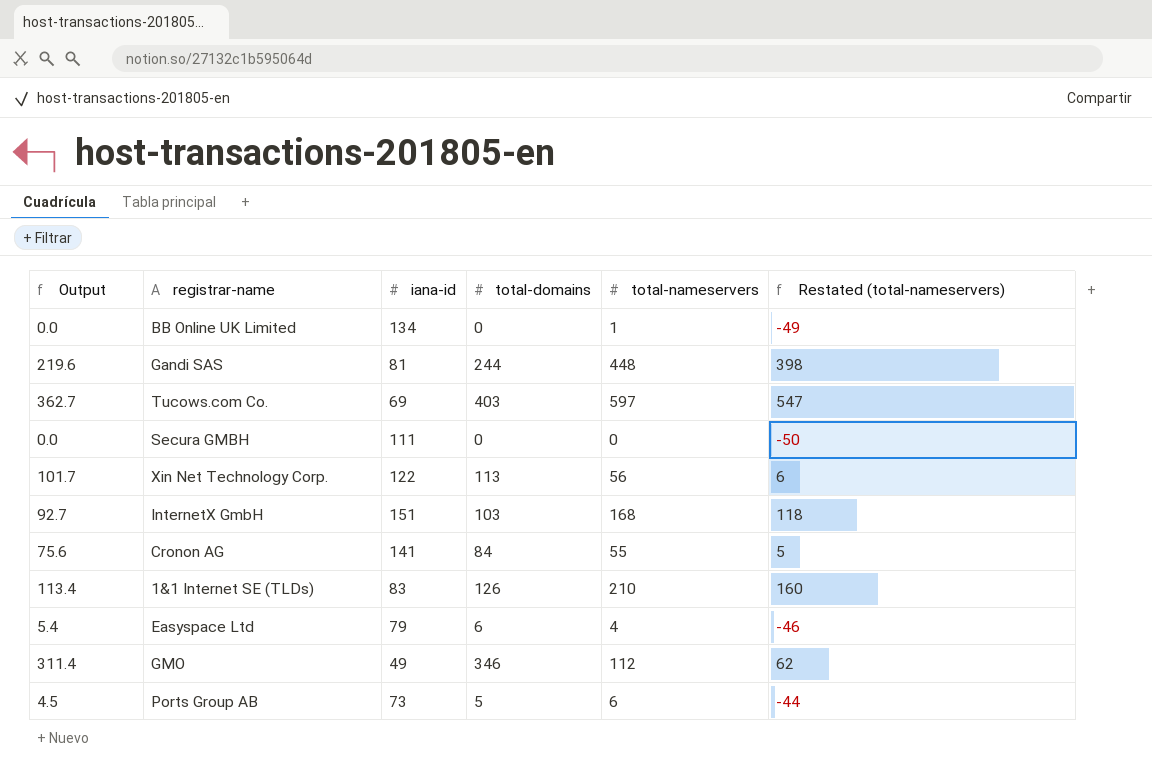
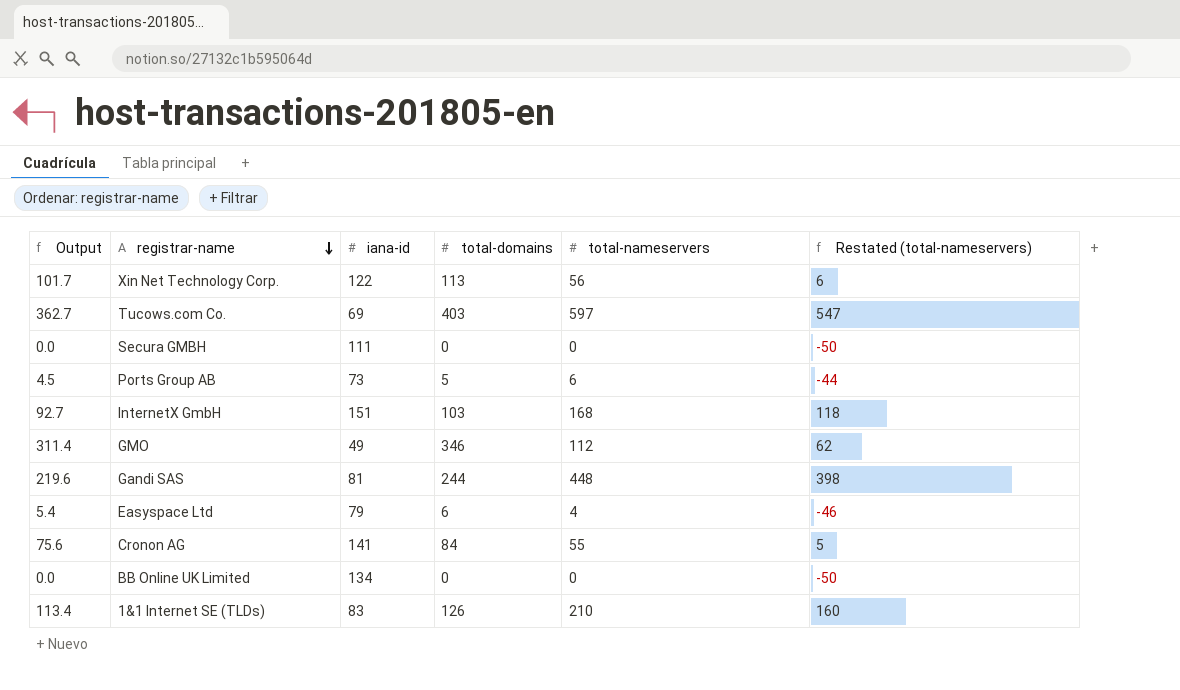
row order: none -> registrar-name descending
BB Online UK Limited | total-nameservers: 1 -> 0
BB Online UK Limited | Restated (total-nameservers): -49 -> -50

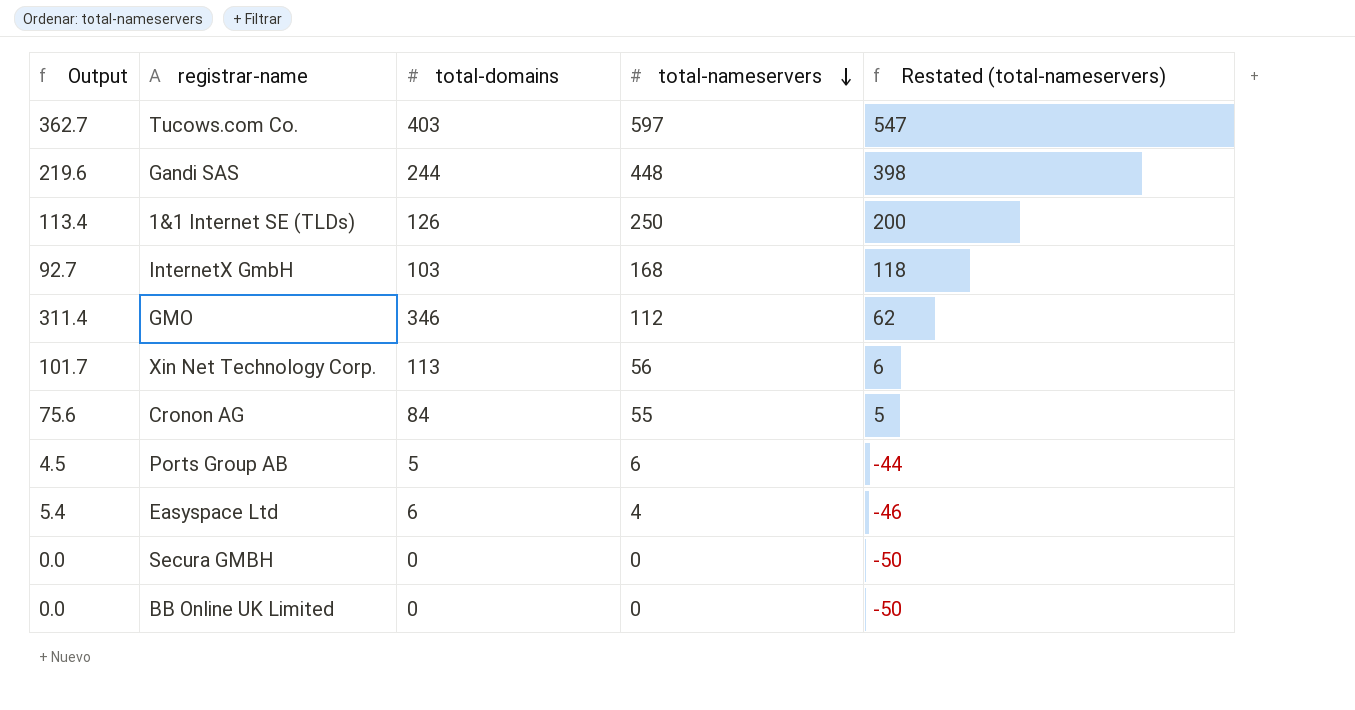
row order: registrar-name descending -> total-nameservers descending
column iana-id | position: 3 -> none
1&1 Internet SE (TLDs) | total-nameservers: 210 -> 250
1&1 Internet SE (TLDs) | Restated (total-nameservers): 160 -> 200

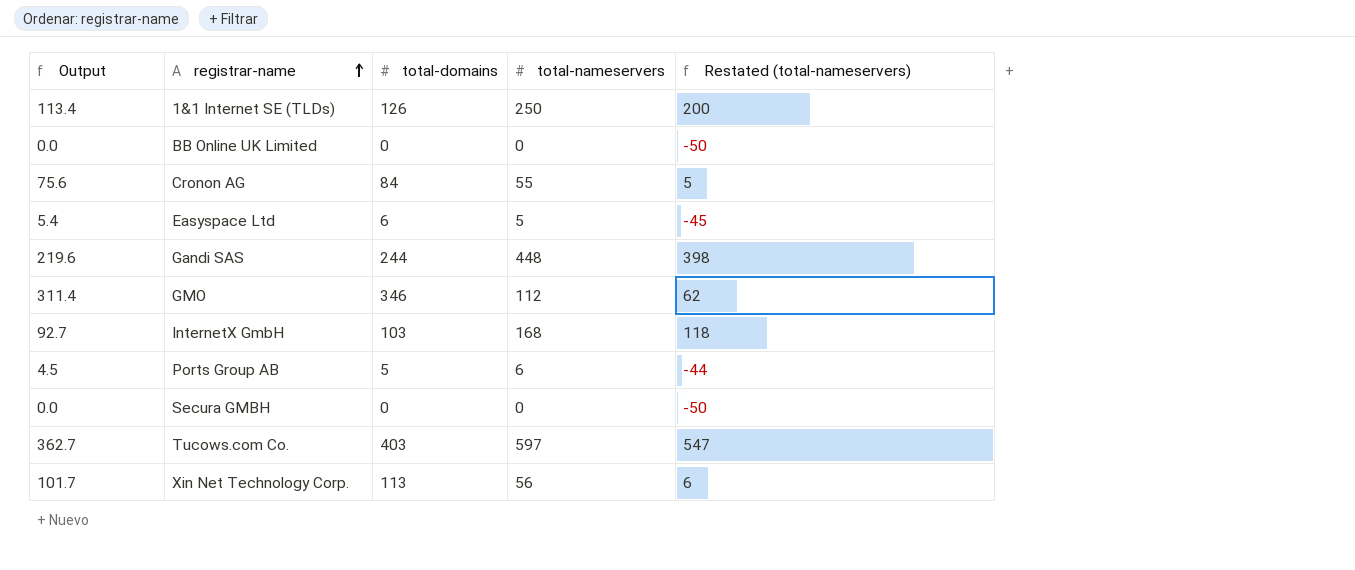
row order: total-nameservers descending -> registrar-name ascending
Easyspace Ltd | total-nameservers: 4 -> 5
Easyspace Ltd | Restated (total-nameservers): -46 -> -45

